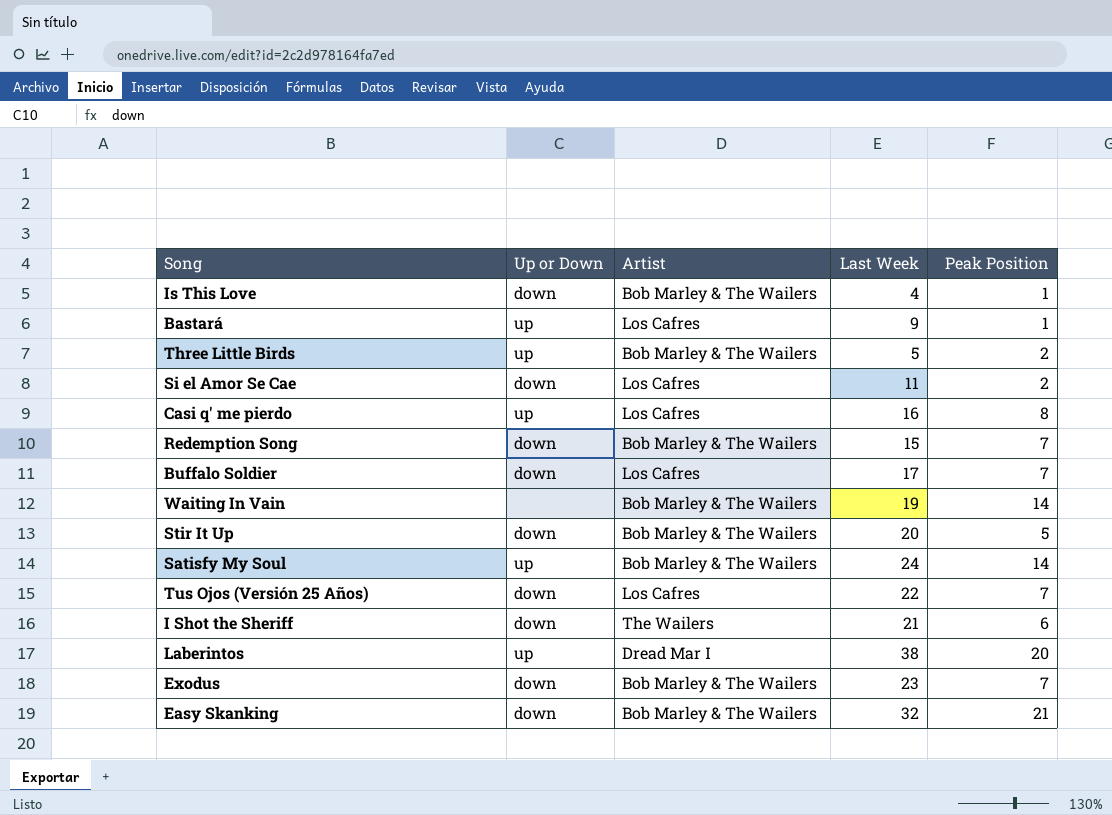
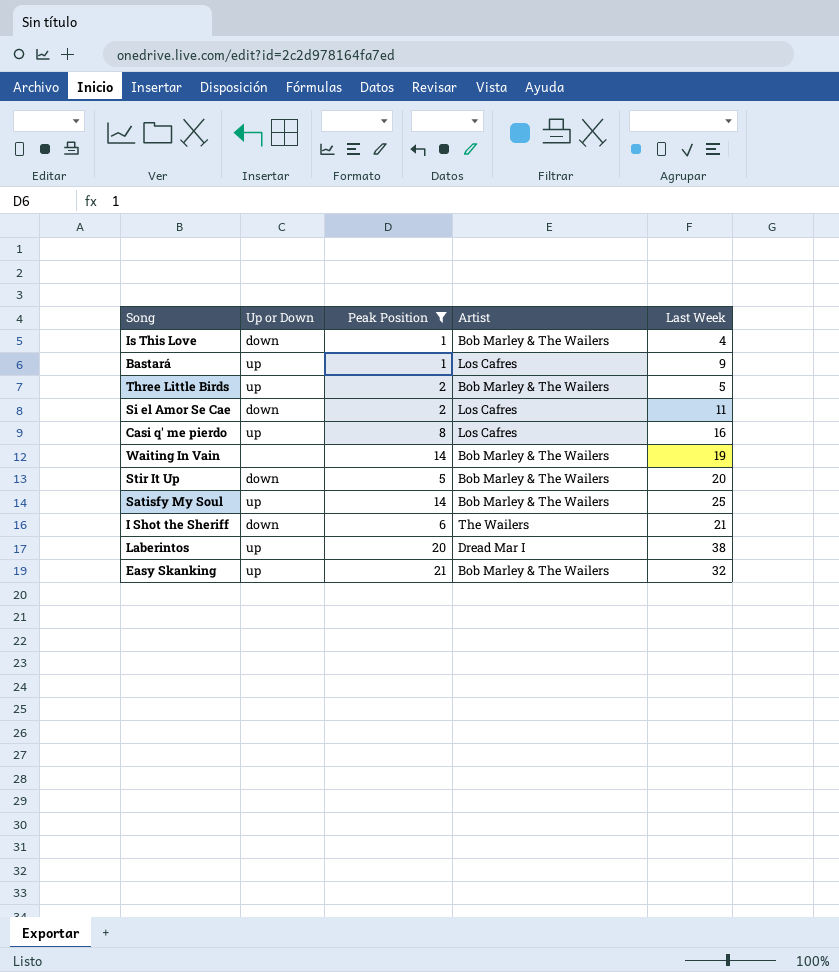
filter: none -> Peak Position != 7
column Peak Position | position: 5 -> 3
Satisfy My Soul | Last Week: 24 -> 25
Easy Skanking | Up or Down: down -> up

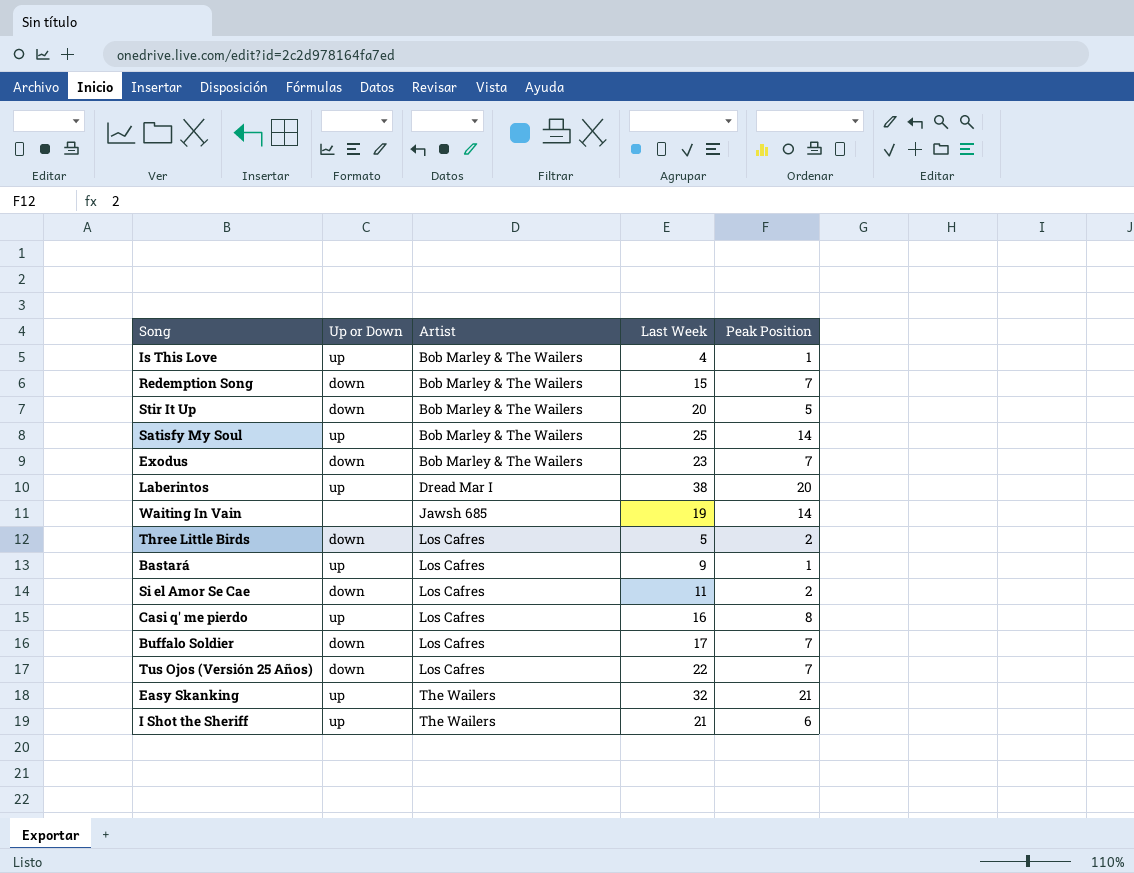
filter: Peak Position != 7 -> none
row order: none -> Artist ascending
column Peak Position | position: 3 -> 5
Is This Love | Up or Down: down -> up
Waiting In Vain | Artist: Bob Marley & The Wailers -> Jawsh 685
Three Little Birds | Up or Down: up -> down
Three Little Birds | Artist: Bob Marley & The Wailers -> Los Cafres
Easy Skanking | Artist: Bob Marley & The Wailers -> The Wailers
I Shot the Sheriff | Up or Down: down -> up

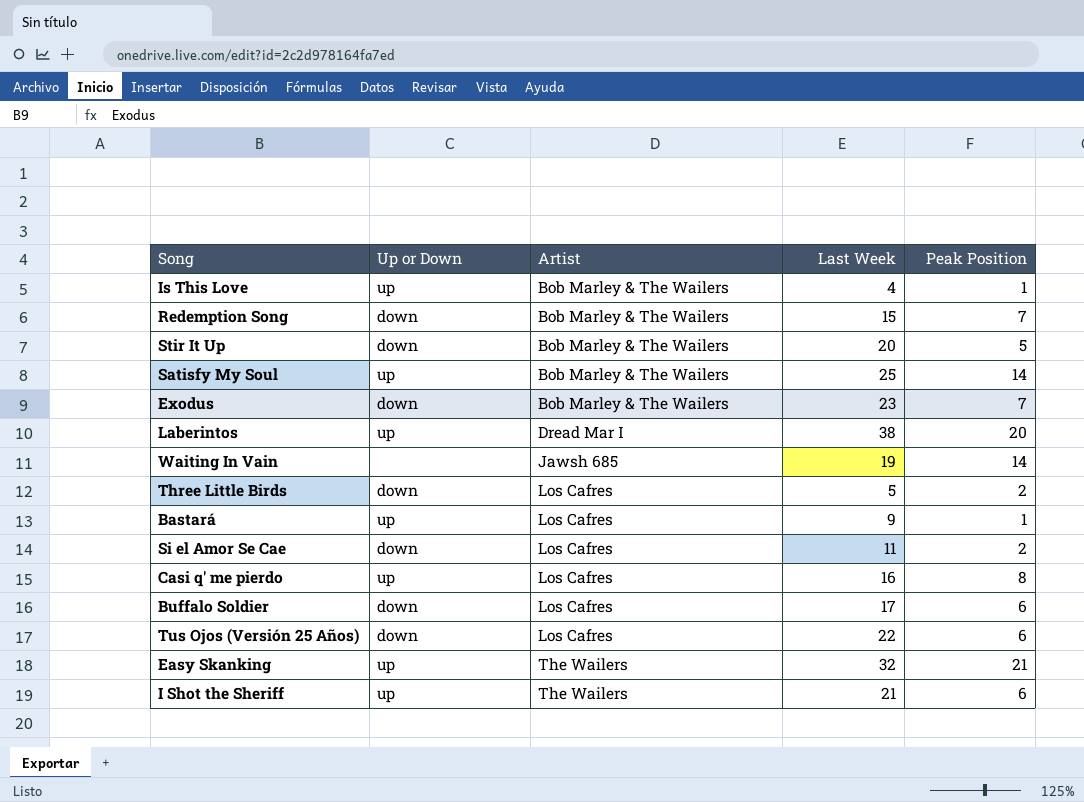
Buffalo Soldier | Peak Position: 7 -> 6
Tus Ojos (Versión 25 Años) | Peak Position: 7 -> 6

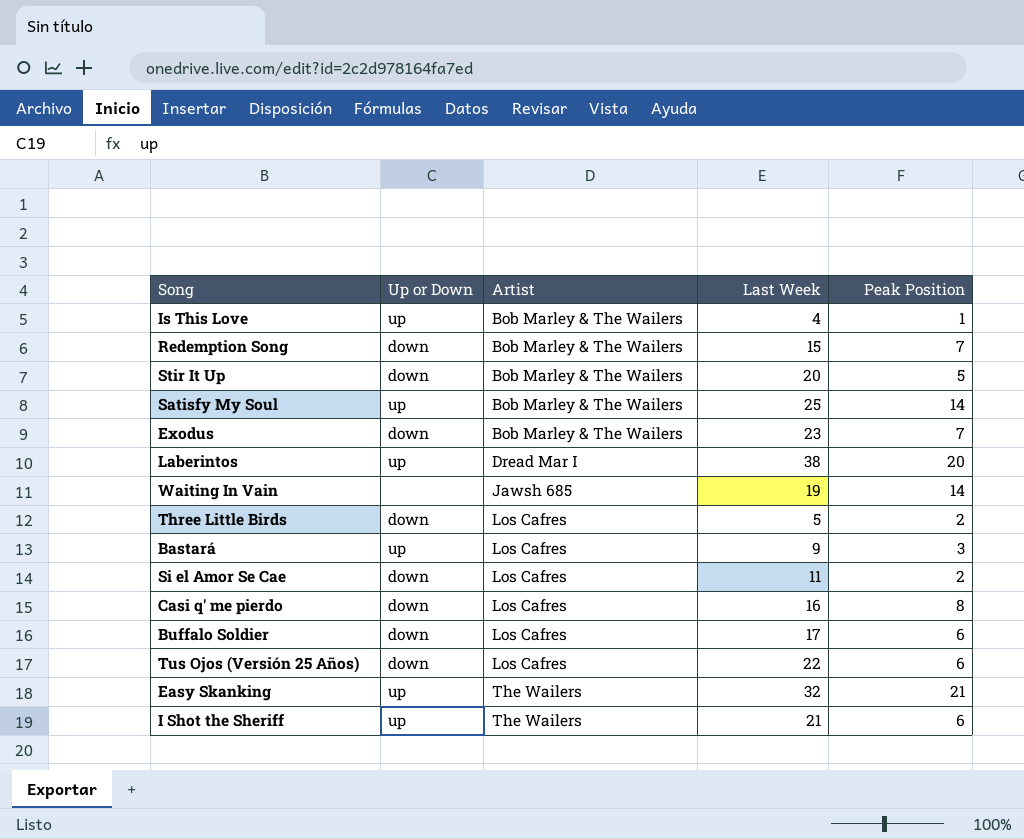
Bastará | Peak Position: 1 -> 3
Casi q' me pierdo | Up or Down: up -> down

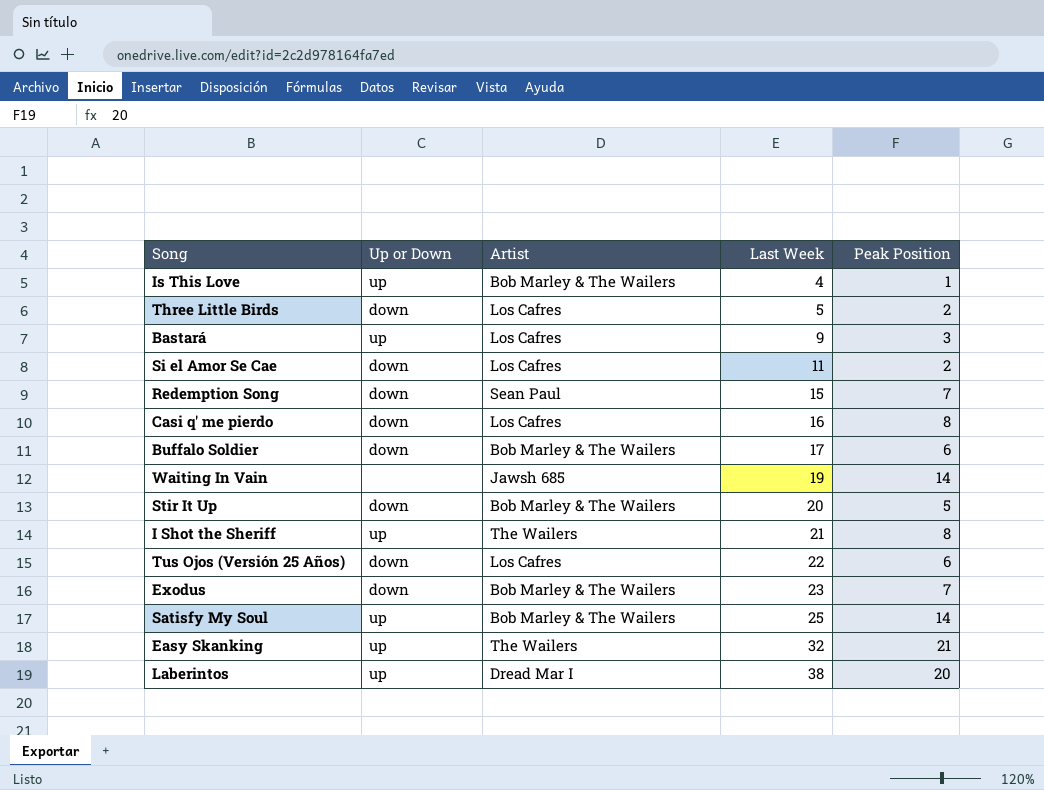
row order: Artist ascending -> Last Week ascending
Redemption Song | Artist: Bob Marley & The Wailers -> Sean Paul
Buffalo Soldier | Artist: Los Cafres -> Bob Marley & The Wailers
I Shot the Sheriff | Peak Position: 6 -> 8

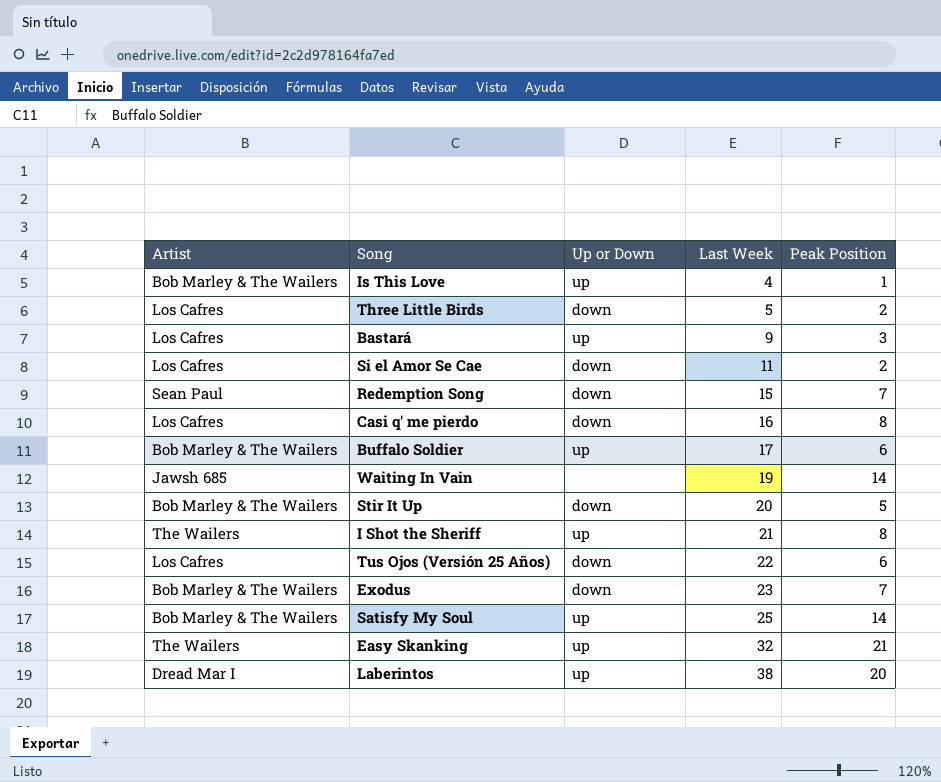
column Artist | position: 3 -> 1
Buffalo Soldier | Up or Down: down -> up

